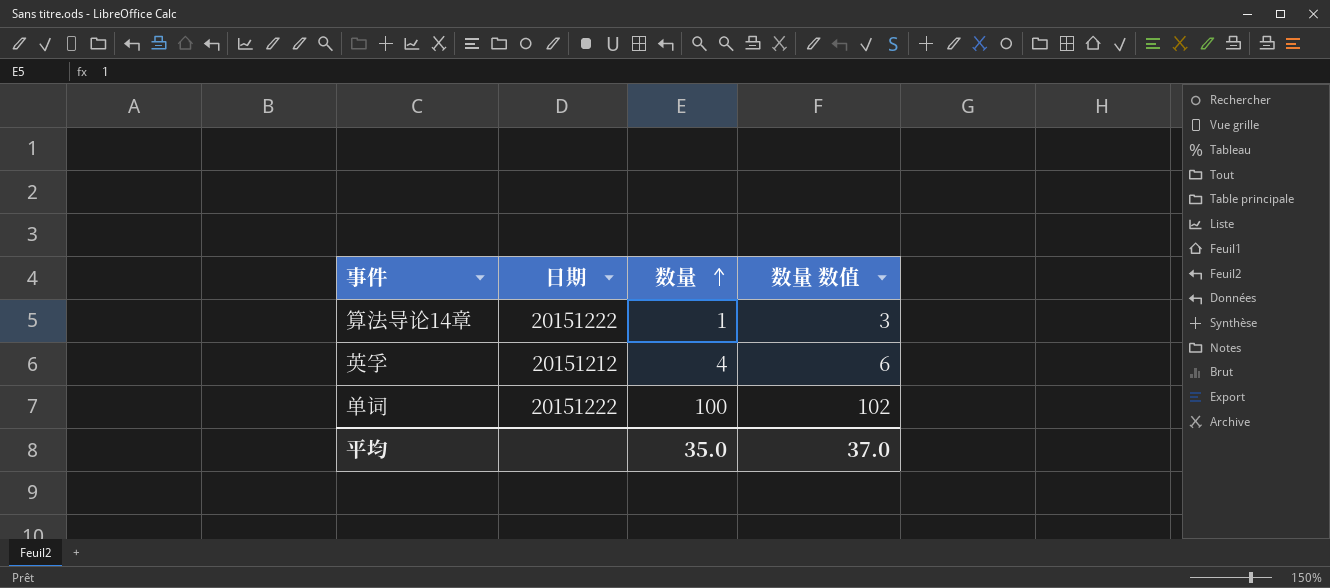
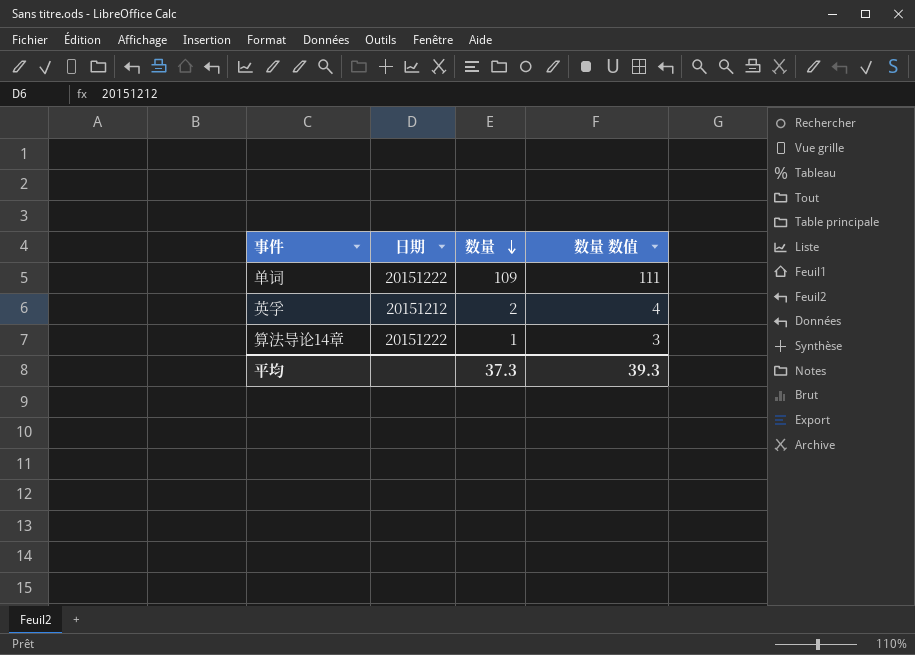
row order: 数量 ascending -> 数量 descending
单词 | 数量: 100 -> 109
单词 | 数量 数值: 102 -> 111
英孚 | 数量: 4 -> 2
英孚 | 数量 数值: 6 -> 4
平均 | 数量: 35.0 -> 37.3
平均 | 数量 数值: 37.0 -> 39.3

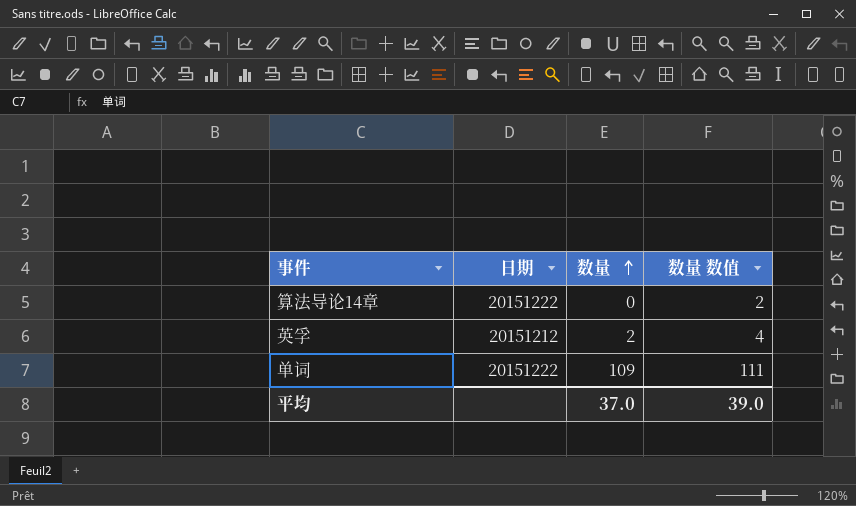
row order: 数量 descending -> 数量 ascending
算法导论14章 | 数量: 1 -> 0
算法导论14章 | 数量 数值: 3 -> 2
平均 | 数量: 37.3 -> 37.0
平均 | 数量 数值: 39.3 -> 39.0

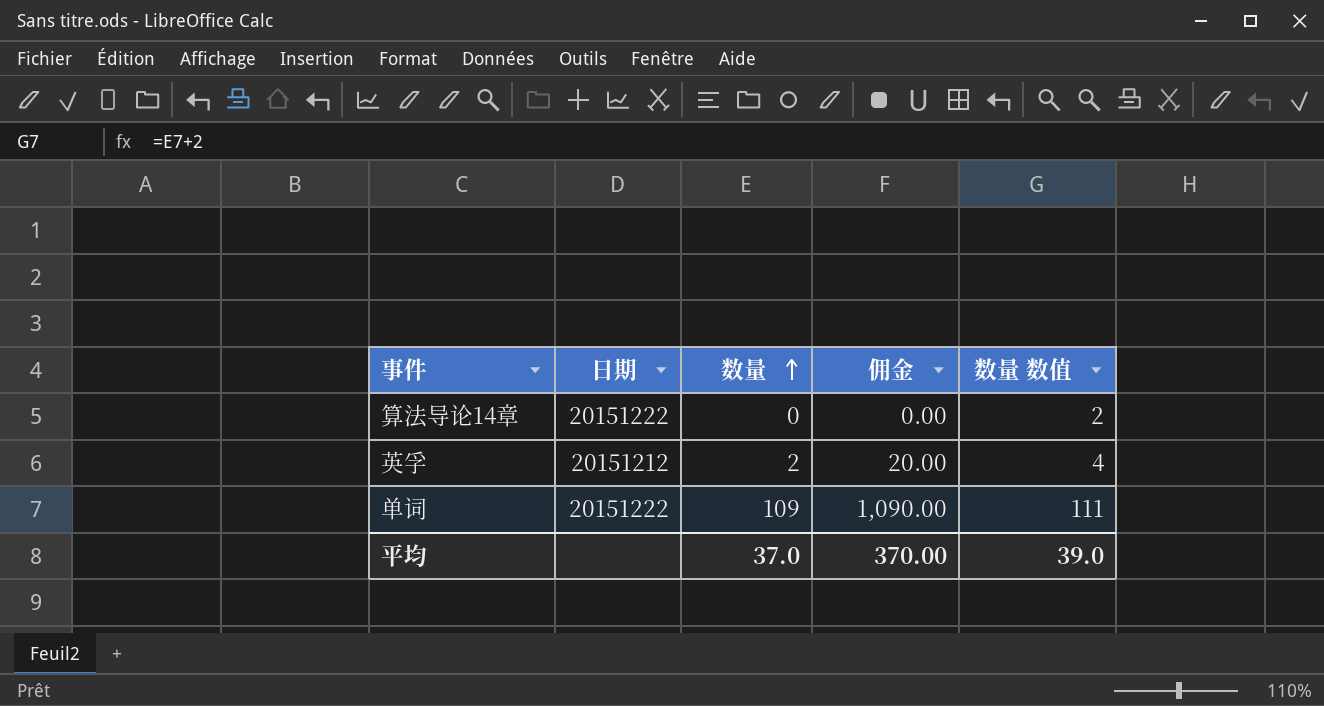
column 佣金 | formula: none -> [数量] * 10

